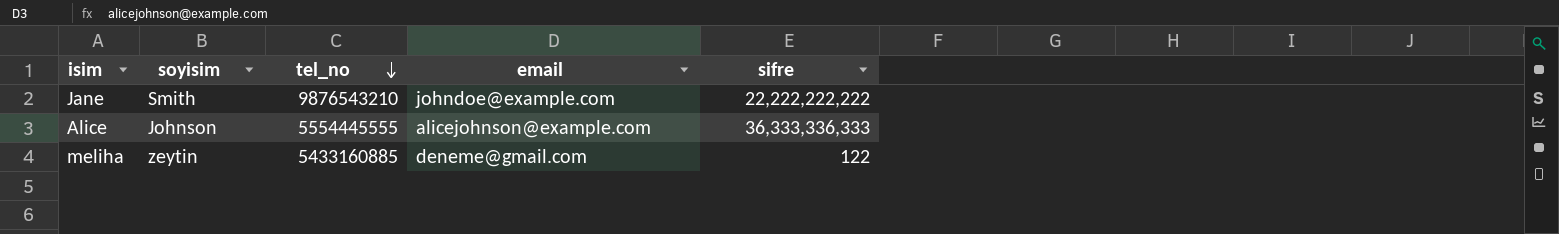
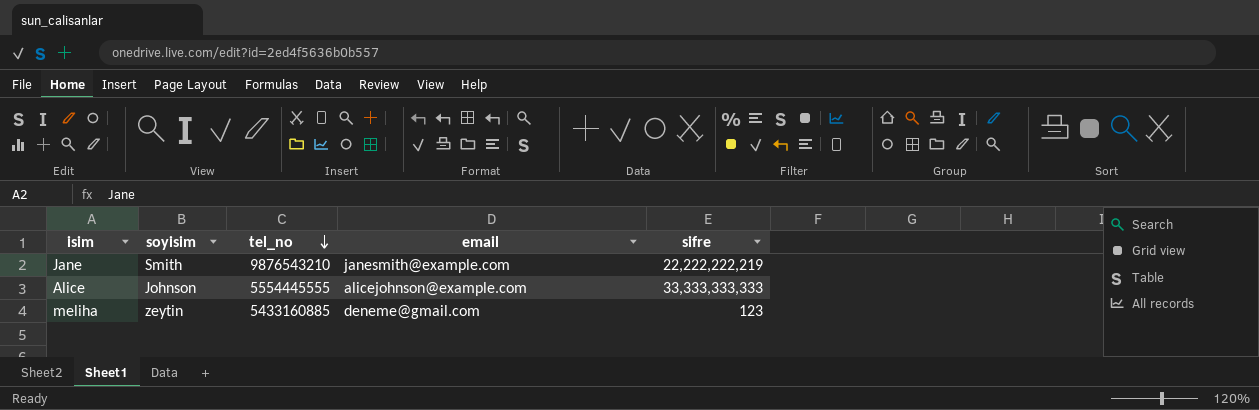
Jane | email: johndoe@example.com -> janesmith@example.com
Jane | sifre: 22,222,222,222 -> 22,222,222,219
Alice | sifre: 36,333,336,333 -> 33,333,333,333
meliha | sifre: 122 -> 123

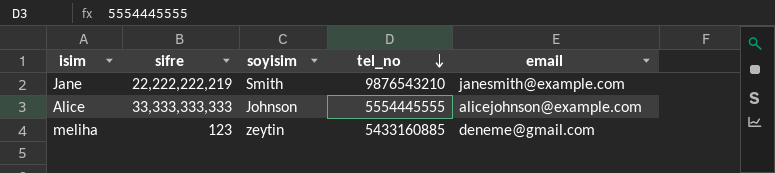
column sifre | position: 5 -> 2

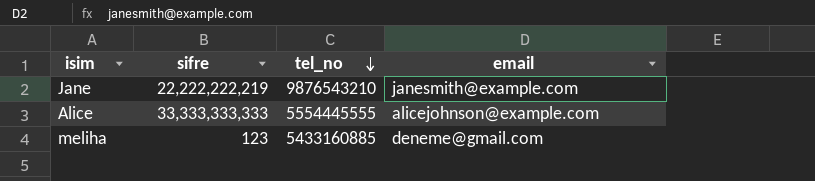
column soyisim | position: 3 -> none

